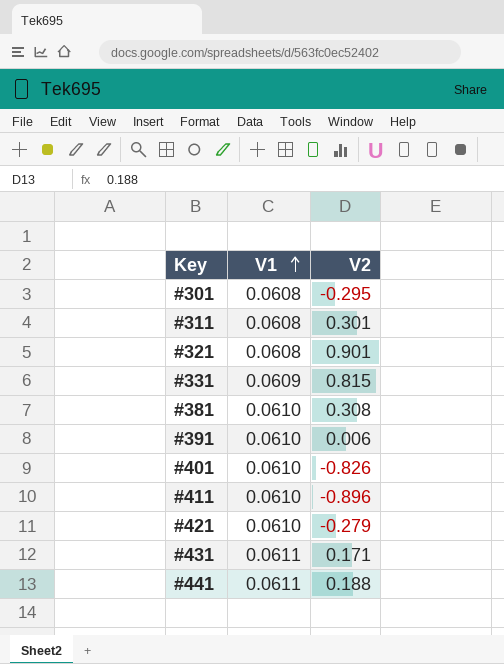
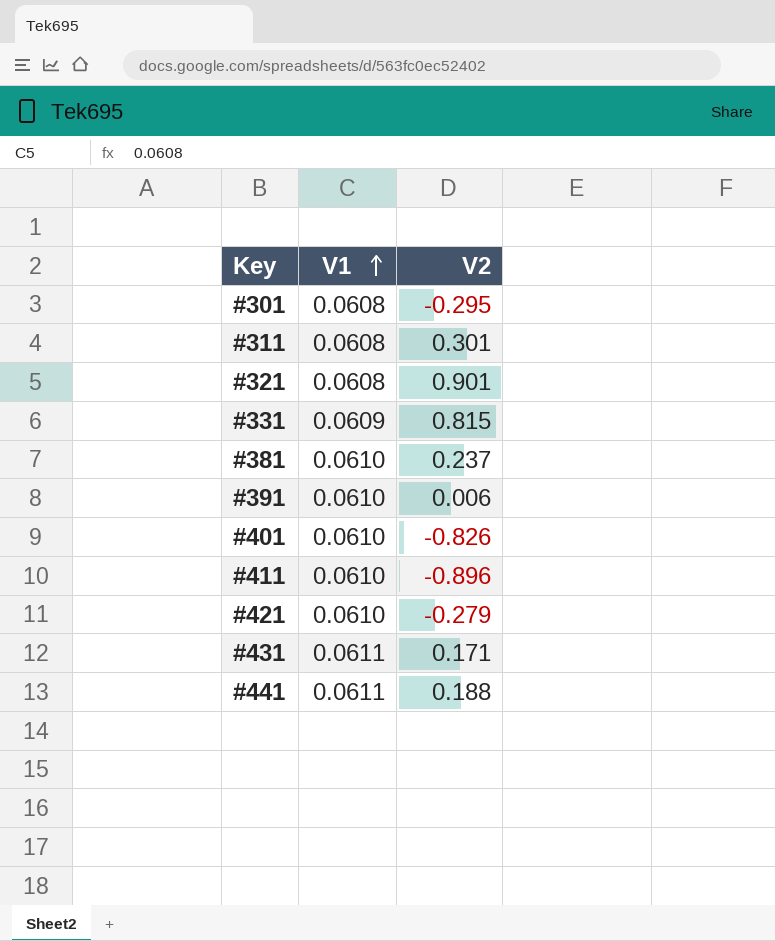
#381 | V2: 0.308 -> 0.237

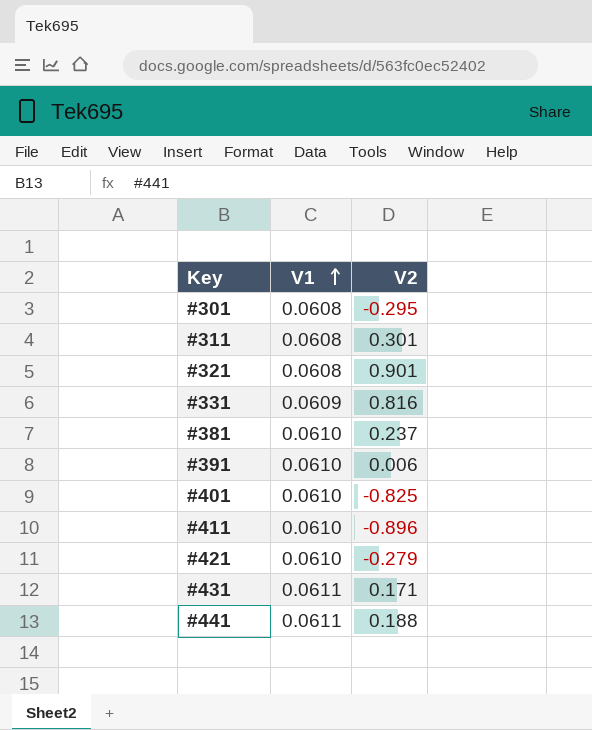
#331 | V2: 0.815 -> 0.816
#401 | V2: -0.826 -> -0.825

